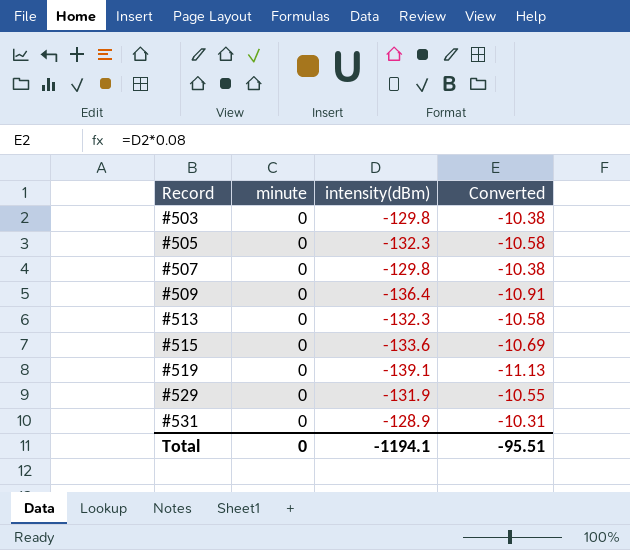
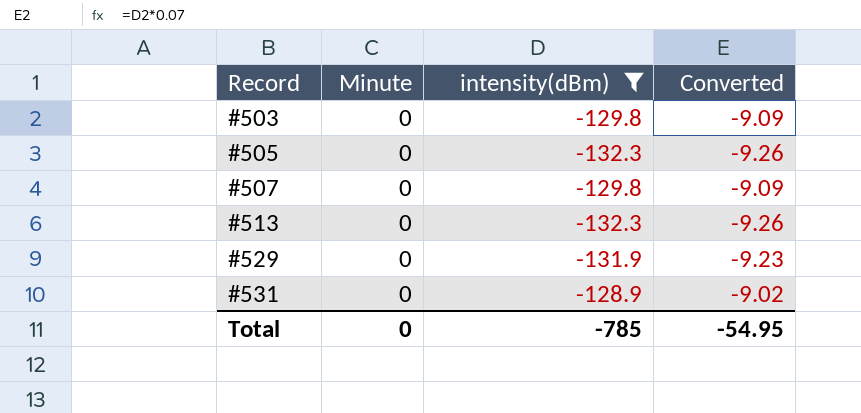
filter: none -> intensity(dBm) >= -132.3
column name: minute -> Minute
column Converted | formula: [intensity(dBm)] * 0.08 -> [intensity(dBm)] * 0.07
Total | intensity(dBm): -1194.1 -> -785
Total | Converted: -95.51 -> -54.95

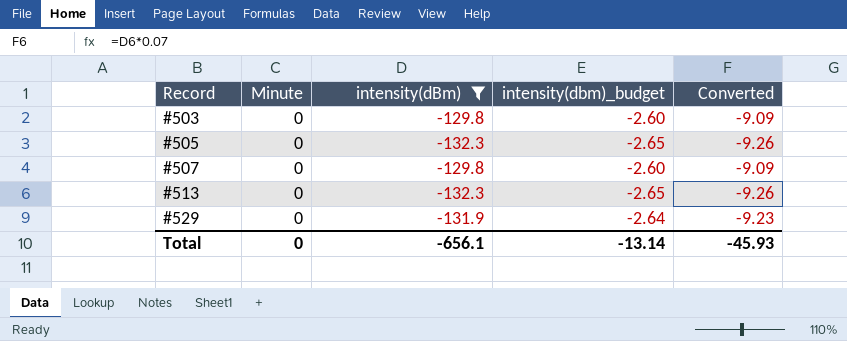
column intensity(dbm)_budget | formula: none -> [intensity(dBm)] * 0.02
row #531: 0 | -128.9 | -9.02 -> none
Total | intensity(dBm): -785 -> -656.1
Total | Converted: -54.95 -> -45.93

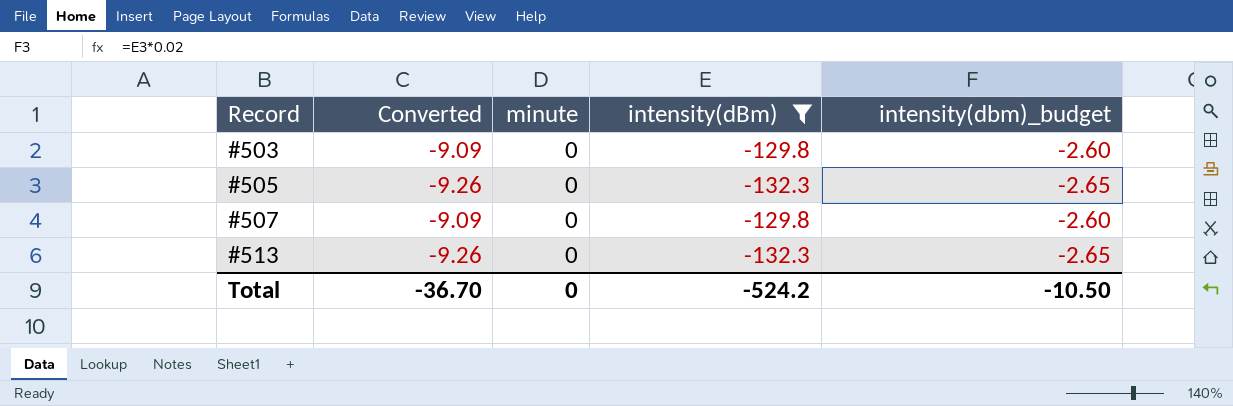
column Converted | position: 5 -> 2
column name: Minute -> minute
row #529: 0 | -131.9 | -2.64 | -9.23 -> none
Total | Converted: -45.93 -> -36.70
Total | intensity(dBm): -656.1 -> -524.2
Total | intensity(dbm)_budget: -13.14 -> -10.50

